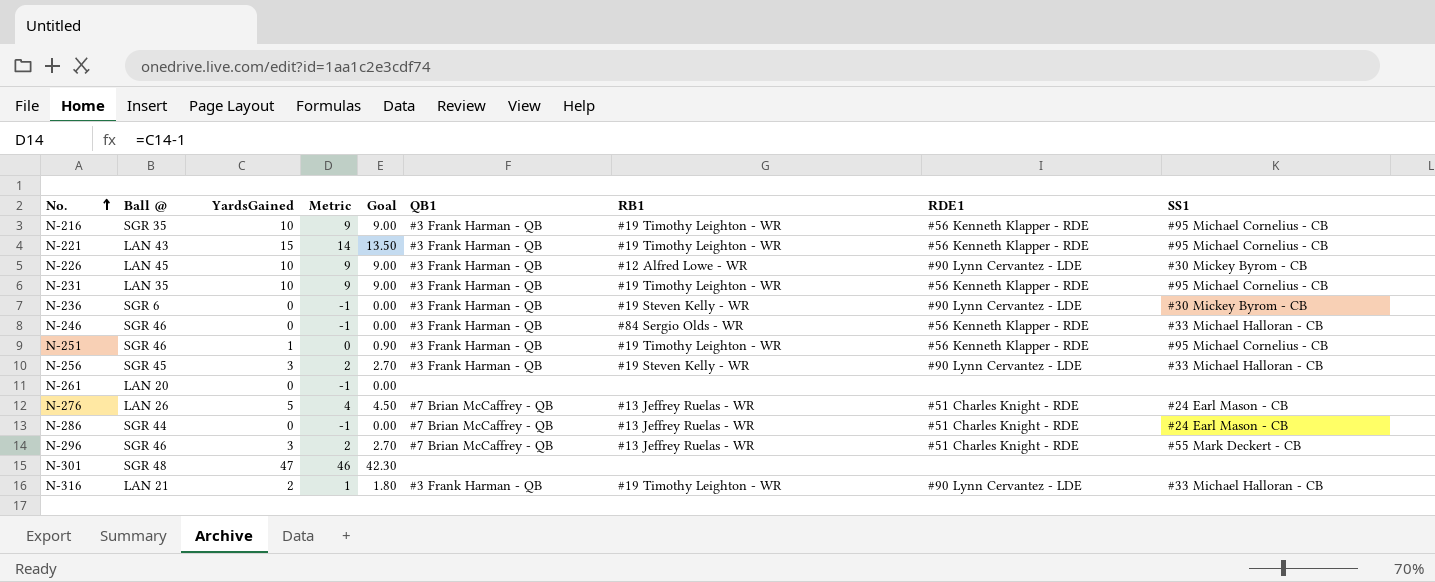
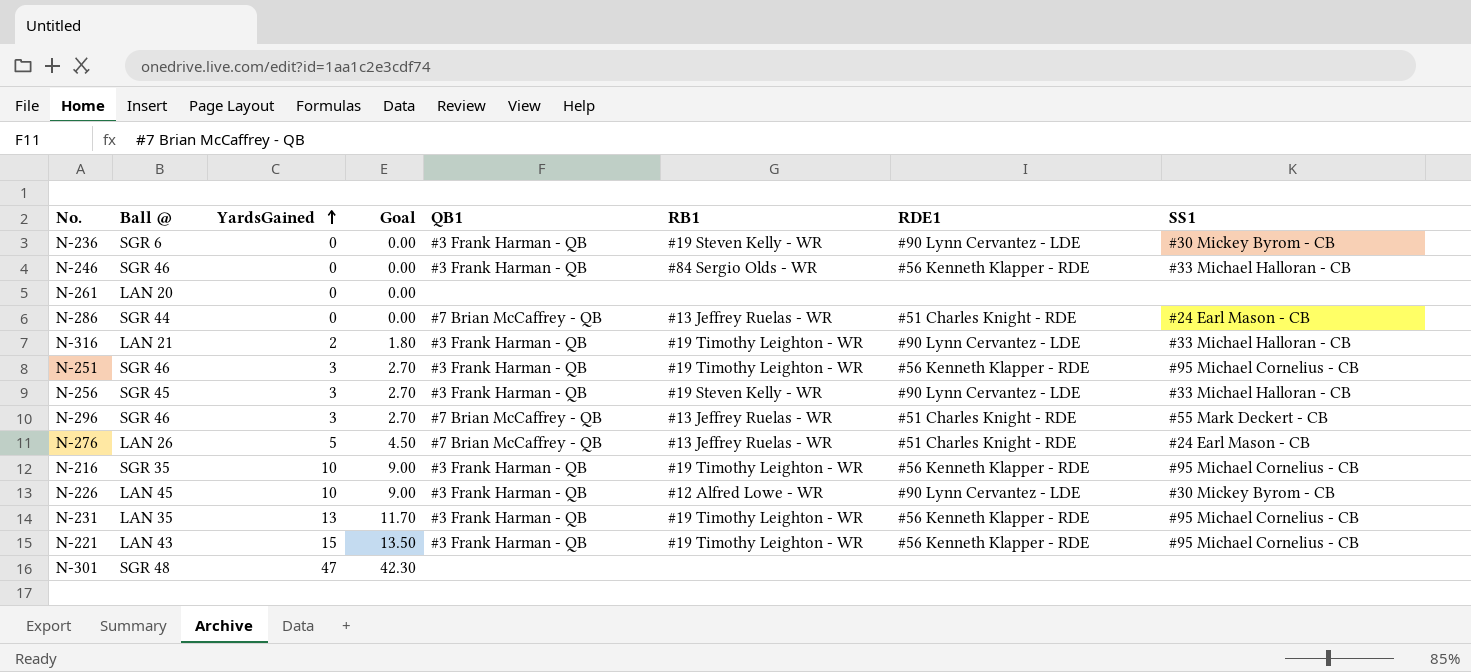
row order: No. ascending -> YardsGained ascending
column Metric | formula: [YardsGained] - 1 -> none
N-251 | YardsGained: 1 -> 3
N-251 | Goal: 0.90 -> 2.70
N-231 | YardsGained: 10 -> 13
N-231 | Goal: 9.00 -> 11.70

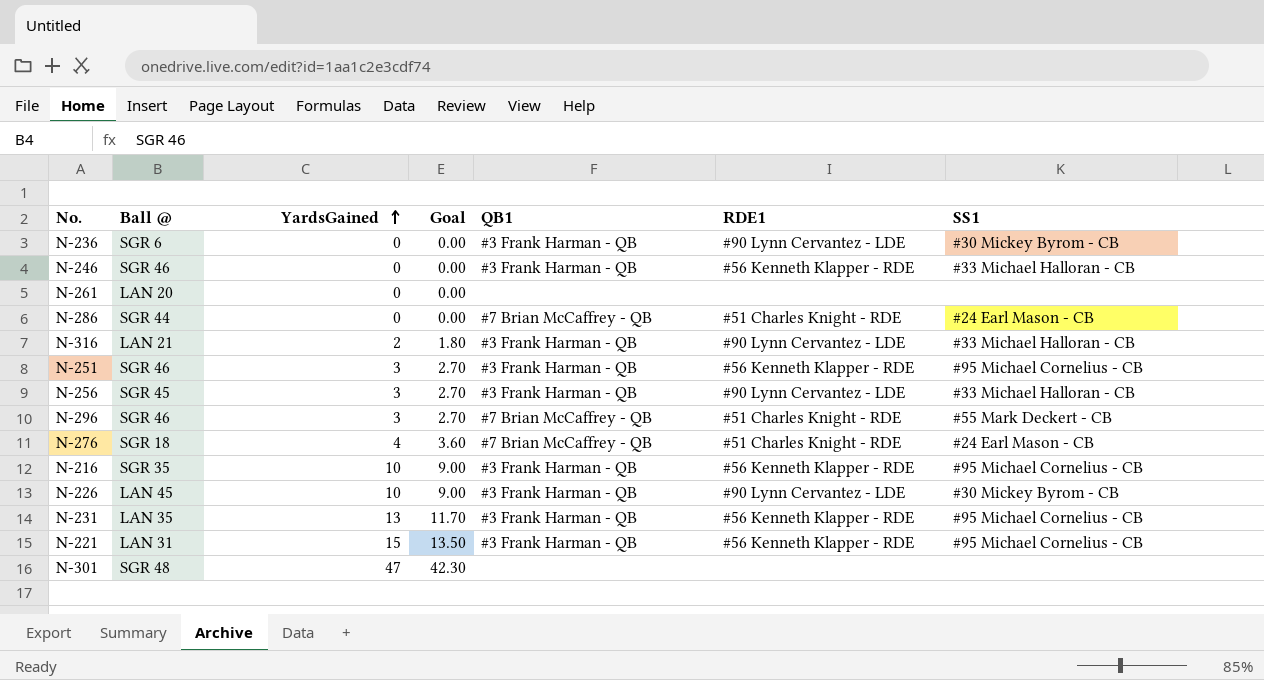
column RB1 | position: 6 -> none
N-276 | Ball @: LAN 26 -> SGR 18
N-276 | YardsGained: 5 -> 4
N-276 | Goal: 4.50 -> 3.60
N-221 | Ball @: LAN 43 -> LAN 31

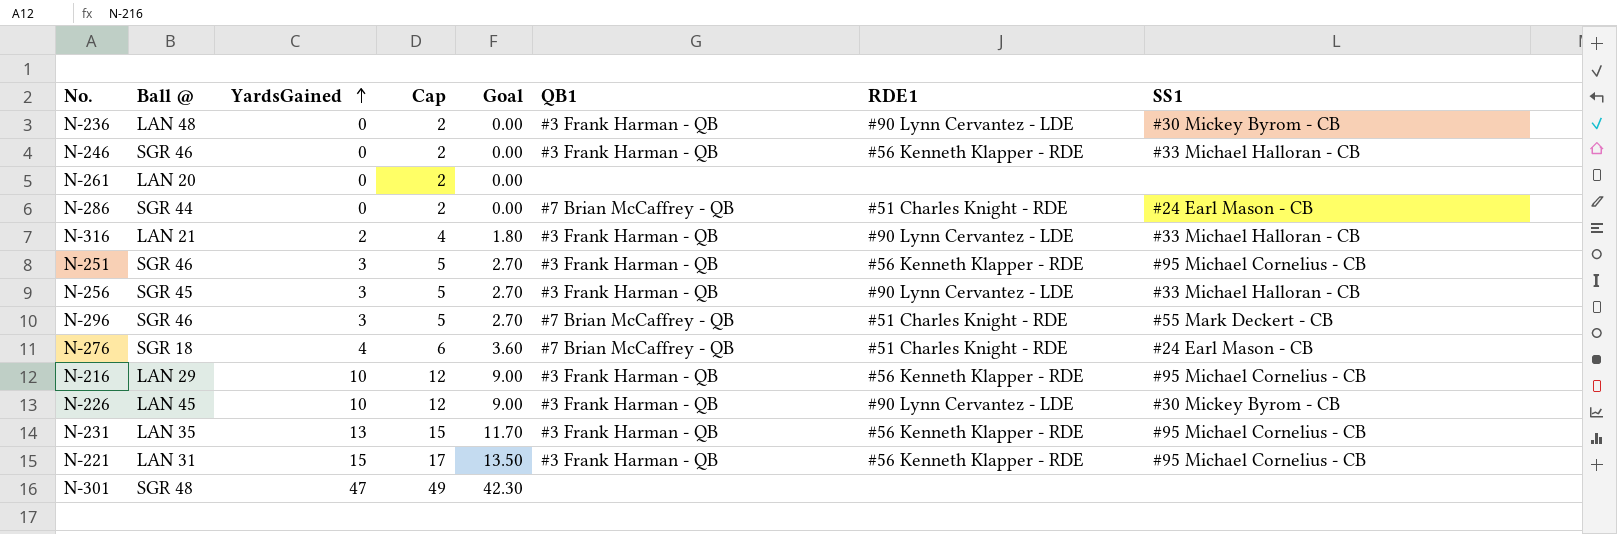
column Cap | formula: none -> [YardsGained] + 2
N-236 | Ball @: SGR 6 -> LAN 48
N-216 | Ball @: SGR 35 -> LAN 29

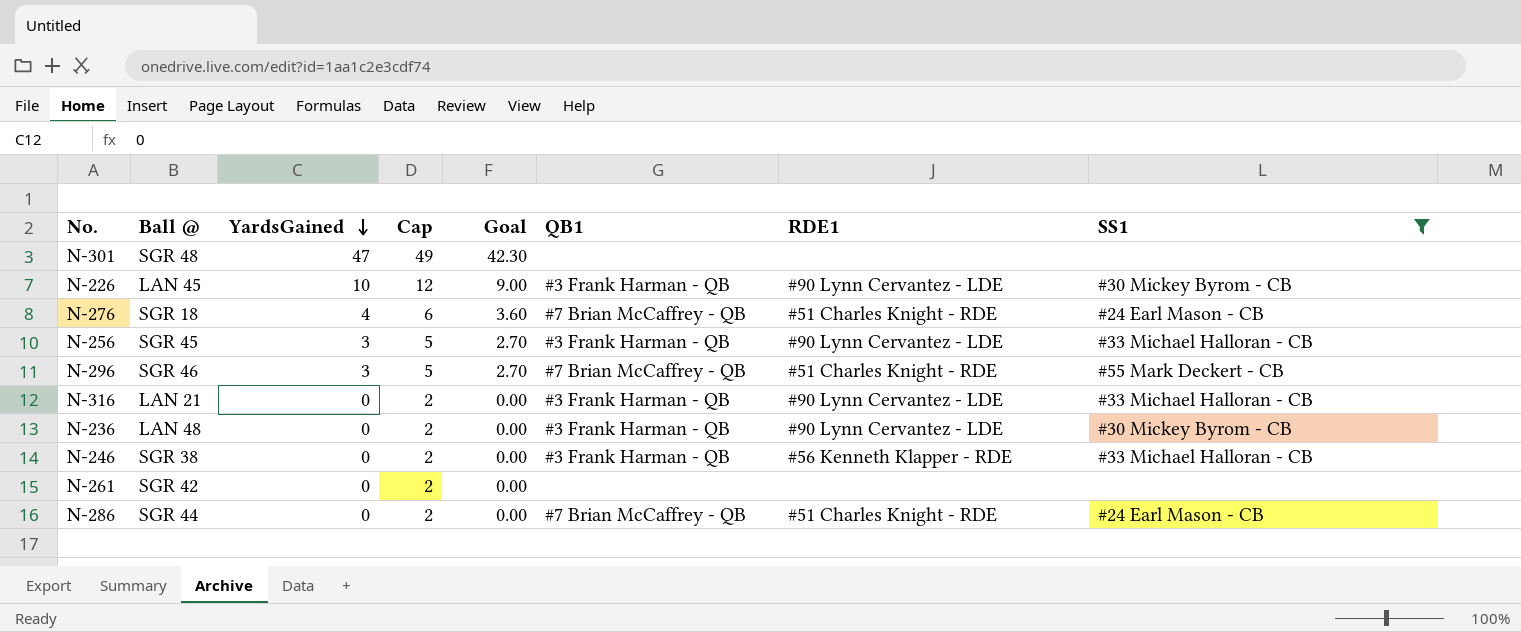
filter: none -> SS1 != #95 Michael Cornelius - CB
row order: YardsGained ascending -> YardsGained descending
N-316 | YardsGained: 2 -> 0
N-316 | Cap: 4 -> 2
N-316 | Goal: 1.80 -> 0.00
N-246 | Ball @: SGR 46 -> SGR 38
N-261 | Ball @: LAN 20 -> SGR 42

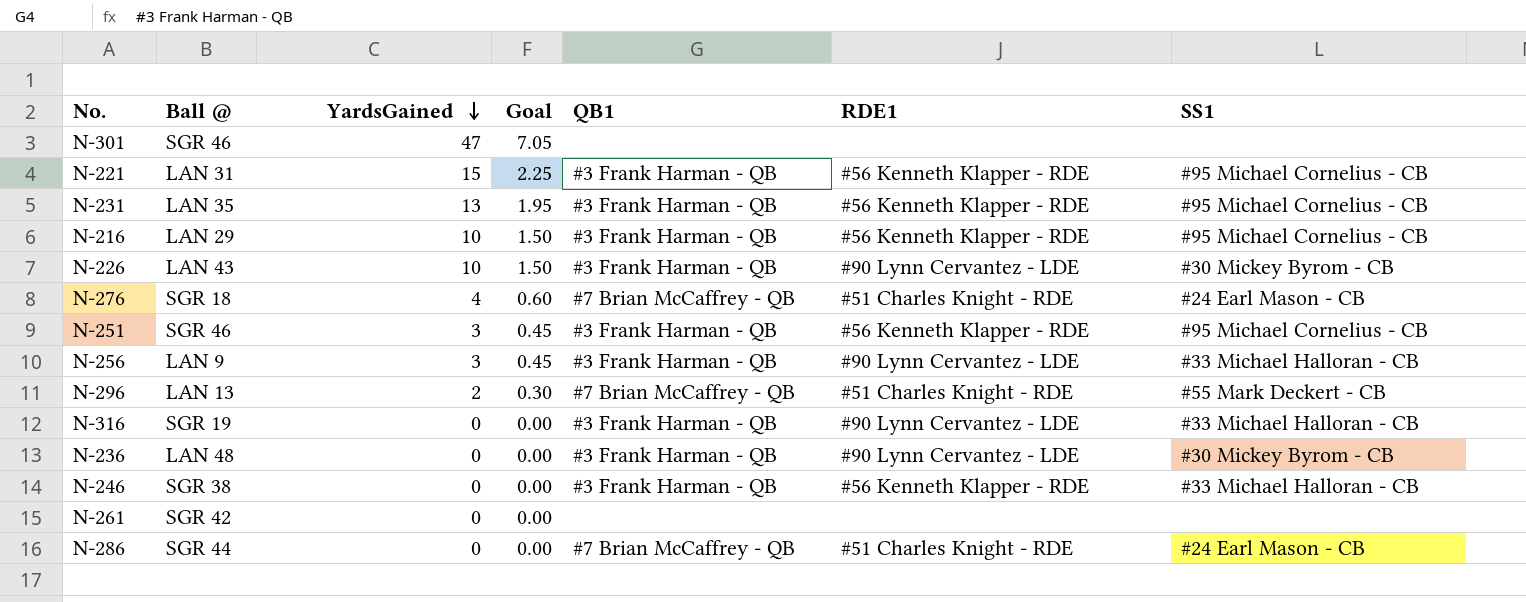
filter: SS1 != #95 Michael Cornelius - CB -> none
column Cap | formula: [YardsGained] + 2 -> none
column Goal | formula: [YardsGained] * 0.9 -> [YardsGained] * 0.15
N-301 | Ball @: SGR 48 -> SGR 46
N-226 | Ball @: LAN 45 -> LAN 43
N-256 | Ball @: SGR 45 -> LAN 9
N-296 | Ball @: SGR 46 -> LAN 13
N-296 | YardsGained: 3 -> 2
N-316 | Ball @: LAN 21 -> SGR 19

